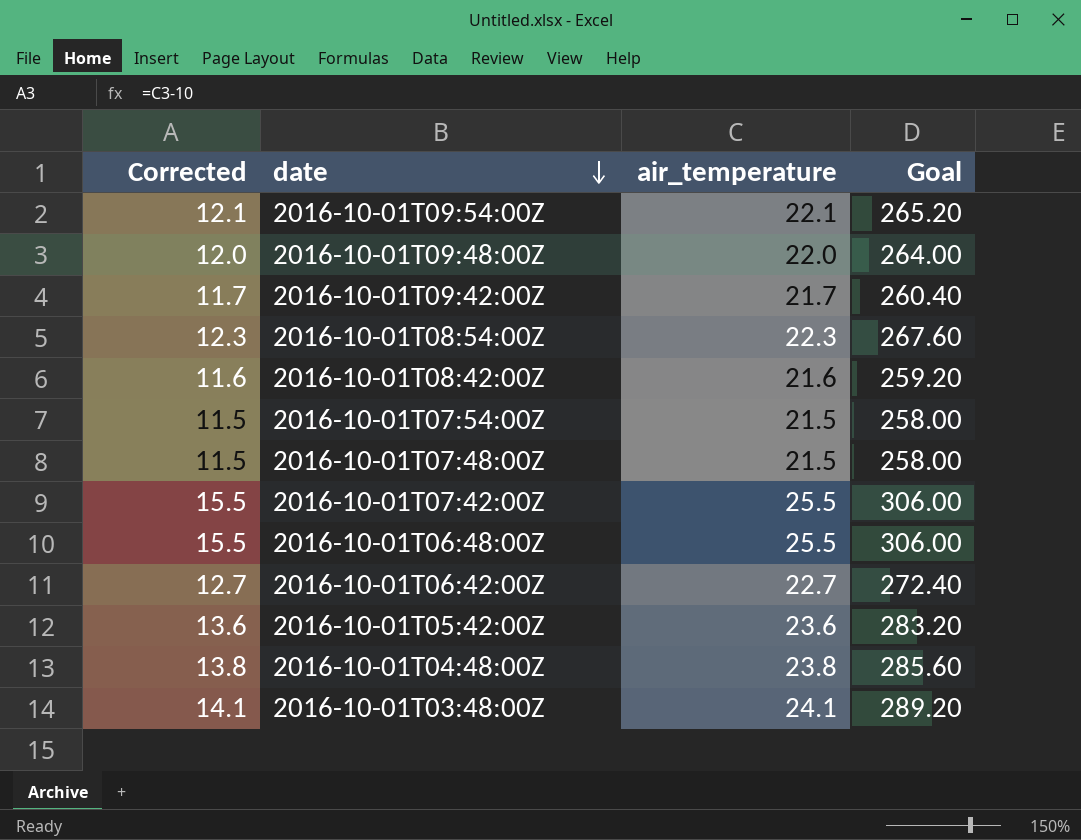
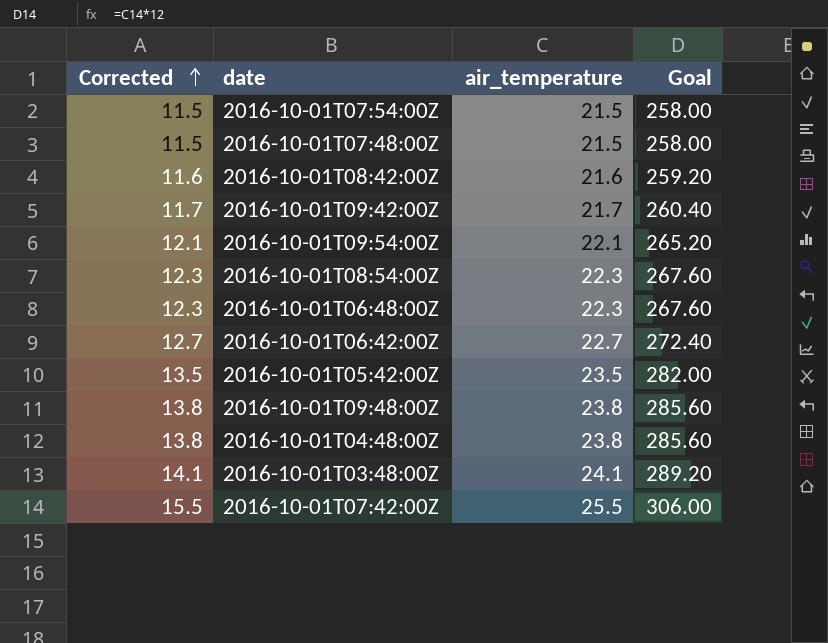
row order: date descending -> Corrected ascending
2016-10-01T06:48:00Z | Corrected: 15.5 -> 12.3
2016-10-01T06:48:00Z | air_temperature: 25.5 -> 22.3
2016-10-01T06:48:00Z | Goal: 306.00 -> 267.60
2016-10-01T05:42:00Z | Corrected: 13.6 -> 13.5
2016-10-01T05:42:00Z | air_temperature: 23.6 -> 23.5
2016-10-01T05:42:00Z | Goal: 283.20 -> 282.00
2016-10-01T09:48:00Z | Corrected: 12.0 -> 13.8
2016-10-01T09:48:00Z | air_temperature: 22.0 -> 23.8
2016-10-01T09:48:00Z | Goal: 264.00 -> 285.60

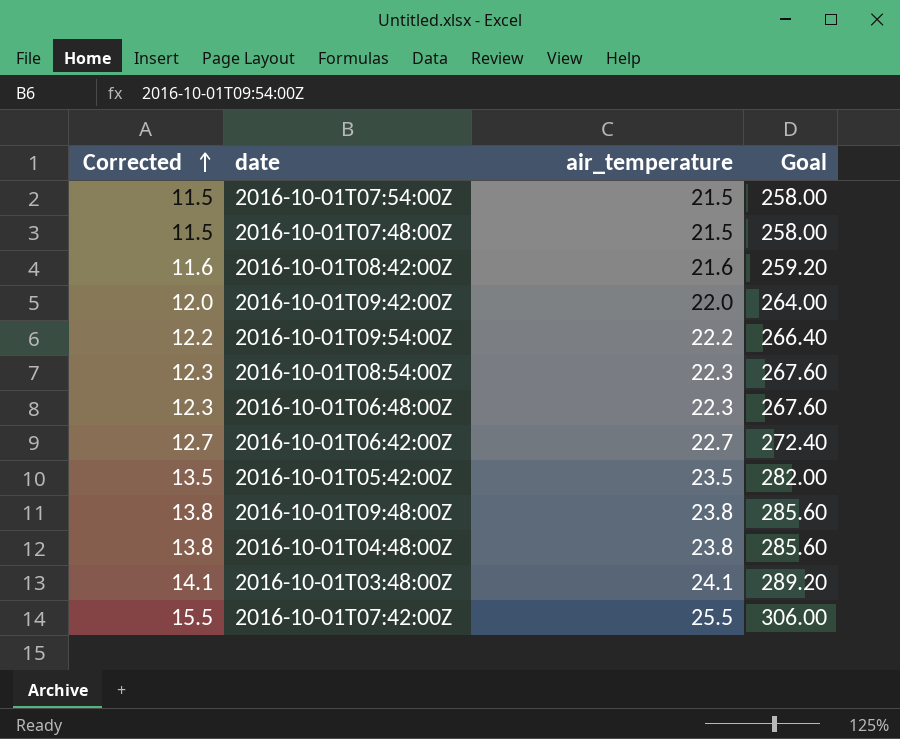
2016-10-01T09:42:00Z | Corrected: 11.7 -> 12.0
2016-10-01T09:42:00Z | air_temperature: 21.7 -> 22.0
2016-10-01T09:42:00Z | Goal: 260.40 -> 264.00
2016-10-01T09:54:00Z | Corrected: 12.1 -> 12.2
2016-10-01T09:54:00Z | air_temperature: 22.1 -> 22.2
2016-10-01T09:54:00Z | Goal: 265.20 -> 266.40

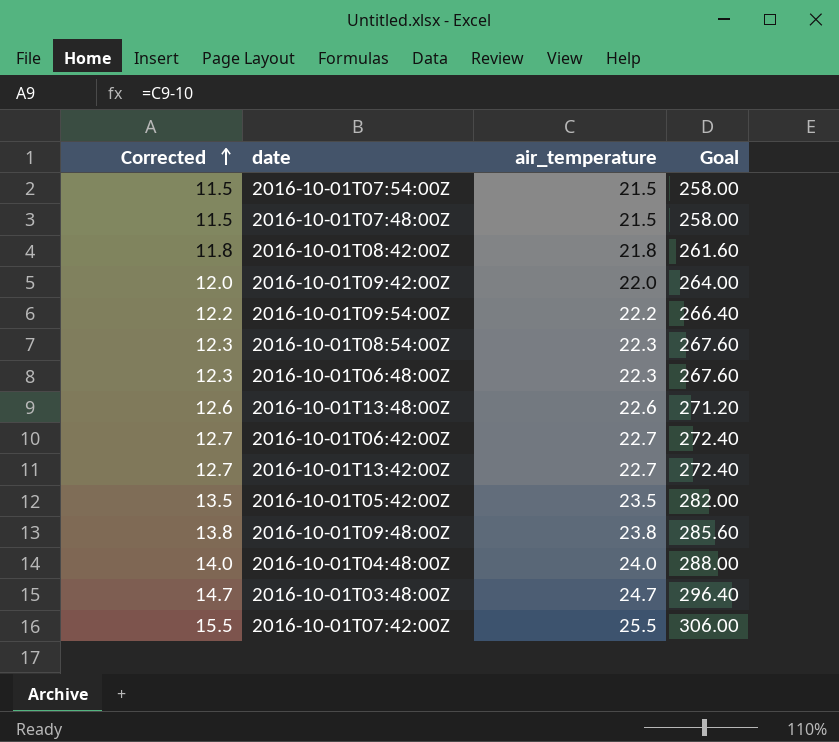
2016-10-01T08:42:00Z | Corrected: 11.6 -> 11.8
2016-10-01T08:42:00Z | air_temperature: 21.6 -> 21.8
2016-10-01T08:42:00Z | Goal: 259.20 -> 261.60
row 2016-10-01T13:48:00Z: none -> 12.6 | 22.6 | 271.20
row 2016-10-01T13:42:00Z: none -> 12.7 | 22.7 | 272.40
2016-10-01T04:48:00Z | Corrected: 13.8 -> 14.0
2016-10-01T04:48:00Z | air_temperature: 23.8 -> 24.0
2016-10-01T04:48:00Z | Goal: 285.60 -> 288.00
2016-10-01T03:48:00Z | Corrected: 14.1 -> 14.7
2016-10-01T03:48:00Z | air_temperature: 24.1 -> 24.7
2016-10-01T03:48:00Z | Goal: 289.20 -> 296.40

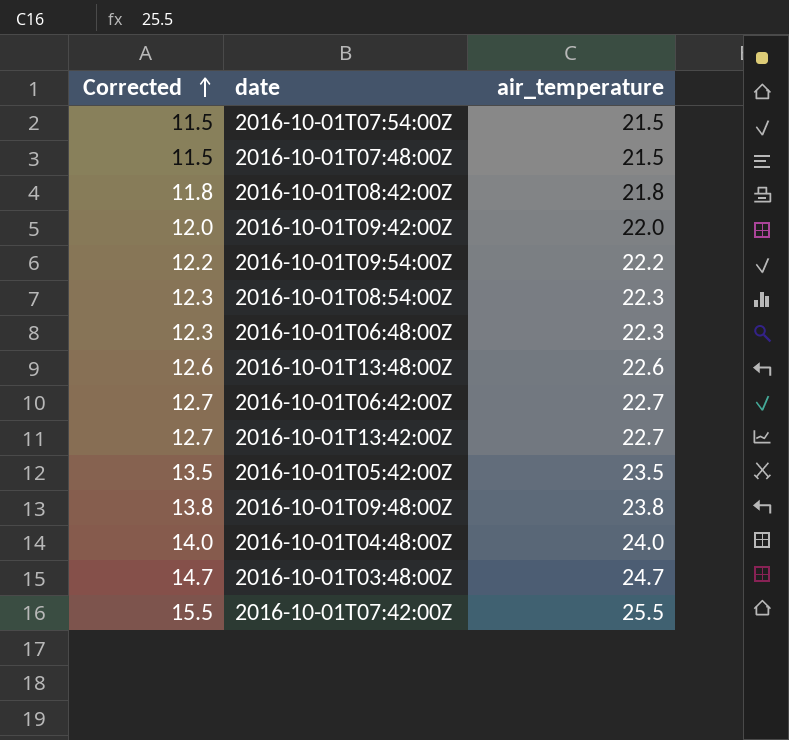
column Goal | formula: [air_temperature] * 12 -> none

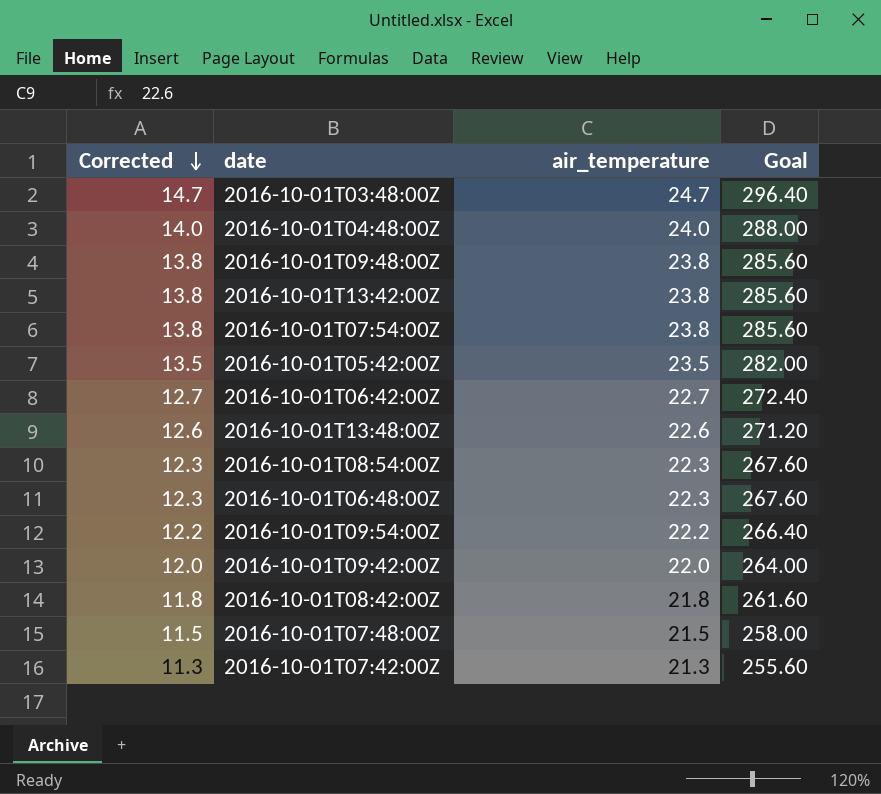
row order: Corrected ascending -> Corrected descending
column Goal | formula: none -> [air_temperature] * 12
2016-10-01T13:42:00Z | Corrected: 12.7 -> 13.8
2016-10-01T13:42:00Z | air_temperature: 22.7 -> 23.8
2016-10-01T07:54:00Z | Corrected: 11.5 -> 13.8
2016-10-01T07:54:00Z | air_temperature: 21.5 -> 23.8
2016-10-01T07:42:00Z | Corrected: 15.5 -> 11.3
2016-10-01T07:42:00Z | air_temperature: 25.5 -> 21.3

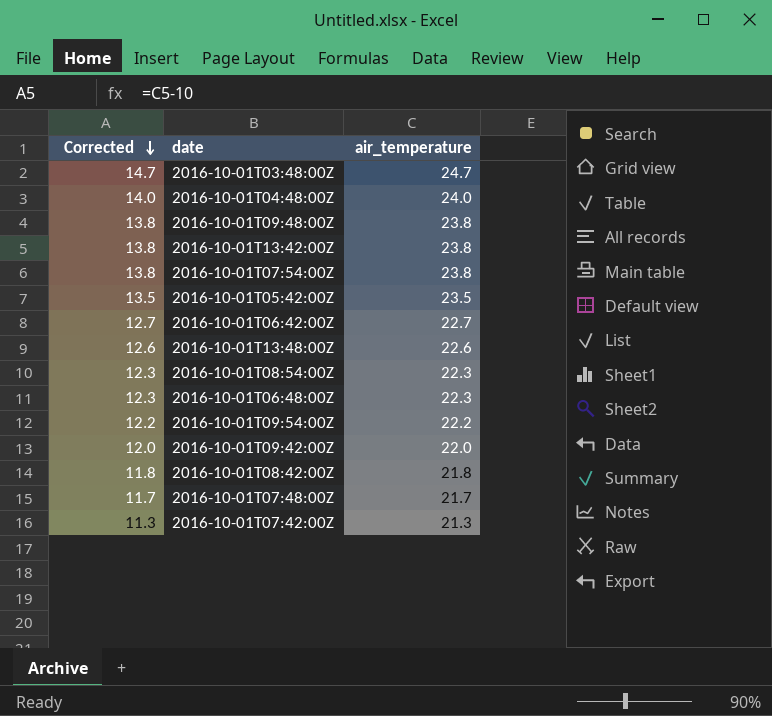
column Goal | formula: [air_temperature] * 12 -> none
2016-10-01T07:48:00Z | Corrected: 11.5 -> 11.7
2016-10-01T07:48:00Z | air_temperature: 21.5 -> 21.7

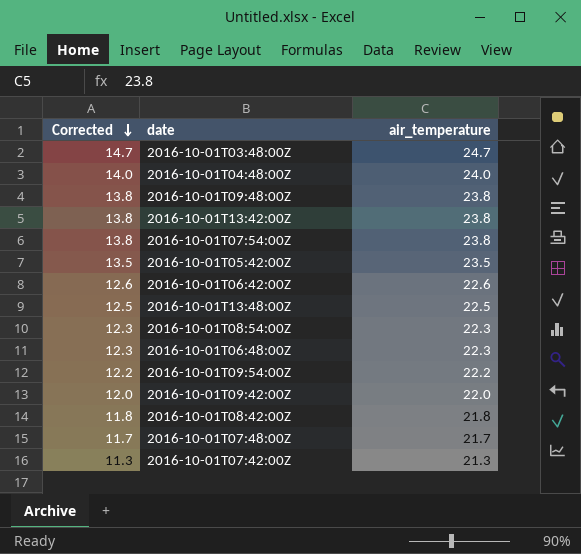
2016-10-01T06:42:00Z | Corrected: 12.7 -> 12.6
2016-10-01T06:42:00Z | air_temperature: 22.7 -> 22.6
2016-10-01T13:48:00Z | Corrected: 12.6 -> 12.5
2016-10-01T13:48:00Z | air_temperature: 22.6 -> 22.5

